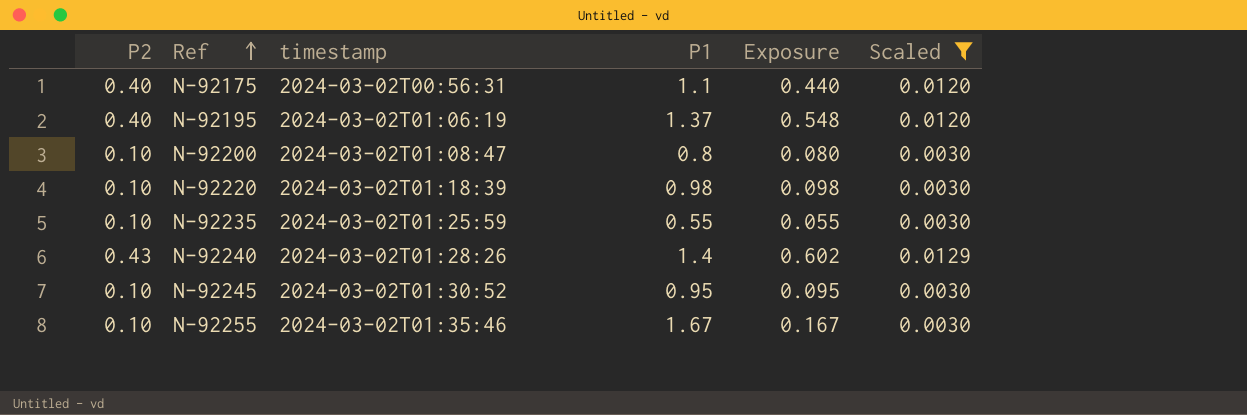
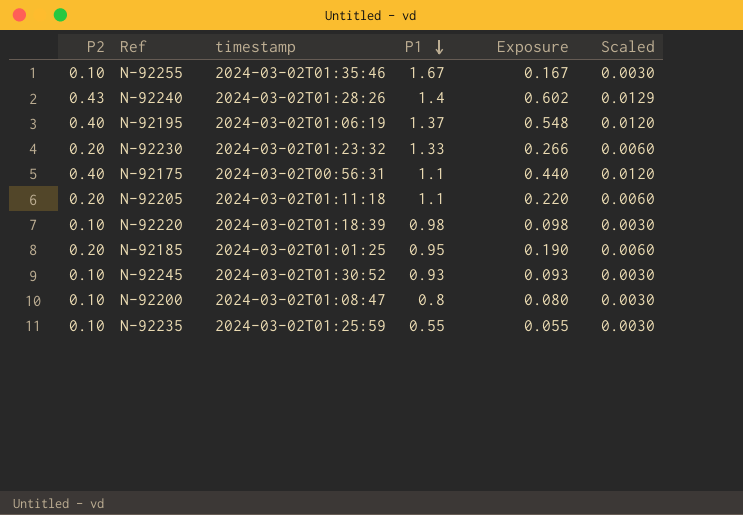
filter: Scaled != 0.0060 -> none
row order: Ref ascending -> P1 descending
N-92245 | P1: 0.95 -> 0.93
N-92245 | Exposure: 0.095 -> 0.093

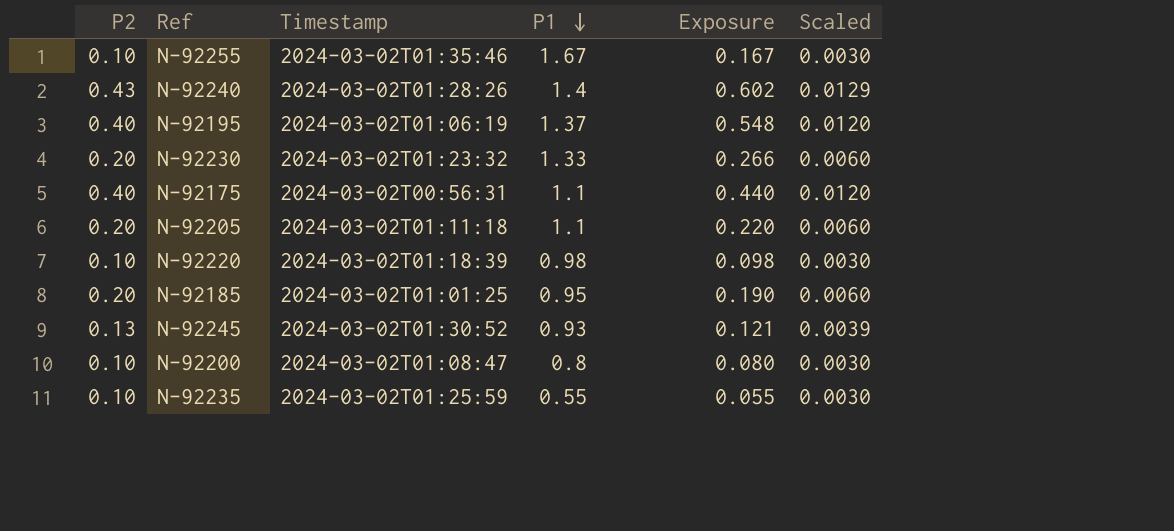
column name: timestamp -> Timestamp
N-92245 | P2: 0.10 -> 0.13
N-92245 | Exposure: 0.093 -> 0.121
N-92245 | Scaled: 0.0030 -> 0.0039

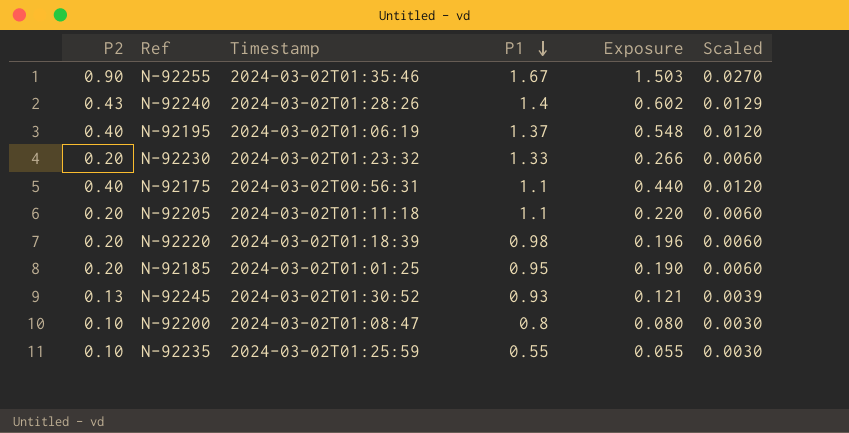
N-92255 | P2: 0.10 -> 0.90
N-92255 | Exposure: 0.167 -> 1.503
N-92255 | Scaled: 0.0030 -> 0.0270
N-92220 | P2: 0.10 -> 0.20
N-92220 | Exposure: 0.098 -> 0.196
N-92220 | Scaled: 0.0030 -> 0.0060

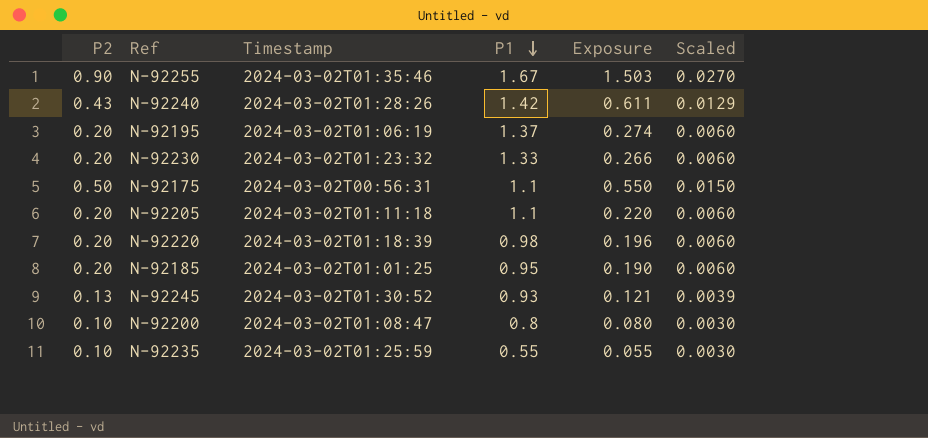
N-92240 | P1: 1.4 -> 1.42
N-92240 | Exposure: 0.602 -> 0.611
N-92195 | P2: 0.40 -> 0.20
N-92195 | Exposure: 0.548 -> 0.274
N-92195 | Scaled: 0.0120 -> 0.0060
N-92175 | P2: 0.40 -> 0.50
N-92175 | Exposure: 0.440 -> 0.550
N-92175 | Scaled: 0.0120 -> 0.0150

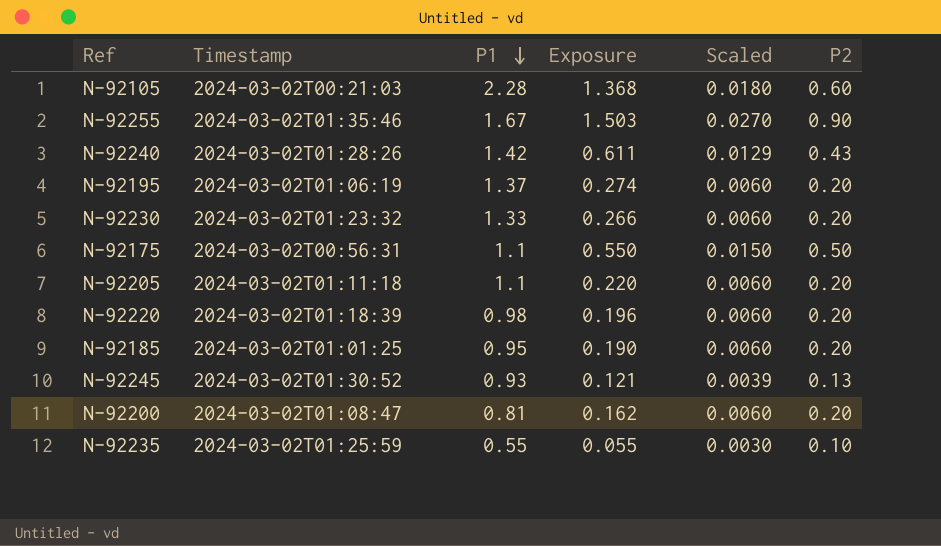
column P2 | position: 1 -> 6
row N-92105: none -> 2024-03-02T00:21:03 | 2.28 | 1.368 | 0.0180 | 0.60
N-92200 | P1: 0.8 -> 0.81
N-92200 | Exposure: 0.080 -> 0.162
N-92200 | Scaled: 0.0030 -> 0.0060
N-92200 | P2: 0.10 -> 0.20

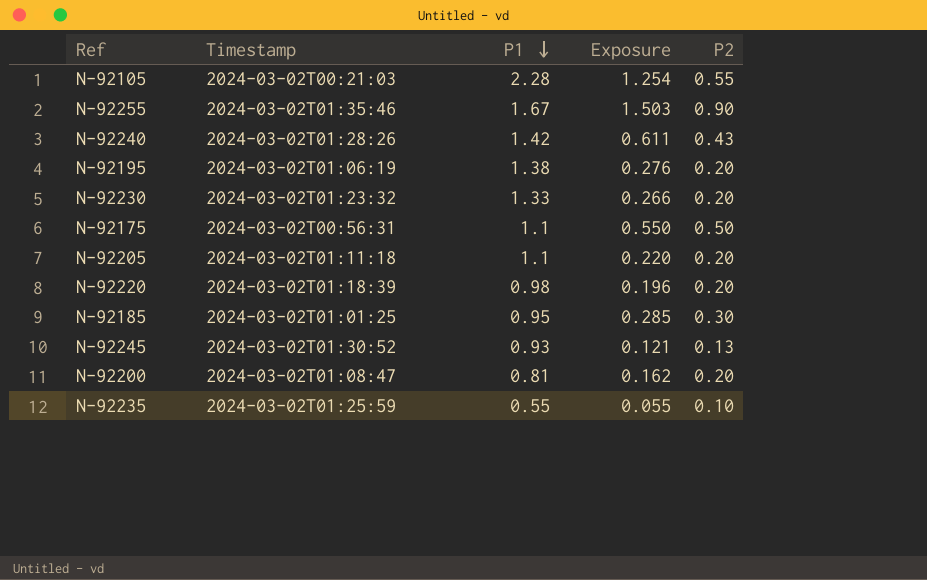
column Scaled | formula: [P2] * 0.03 -> none
N-92105 | Exposure: 1.368 -> 1.254
N-92105 | P2: 0.60 -> 0.55
N-92195 | P1: 1.37 -> 1.38
N-92195 | Exposure: 0.274 -> 0.276
N-92185 | Exposure: 0.190 -> 0.285
N-92185 | P2: 0.20 -> 0.30

